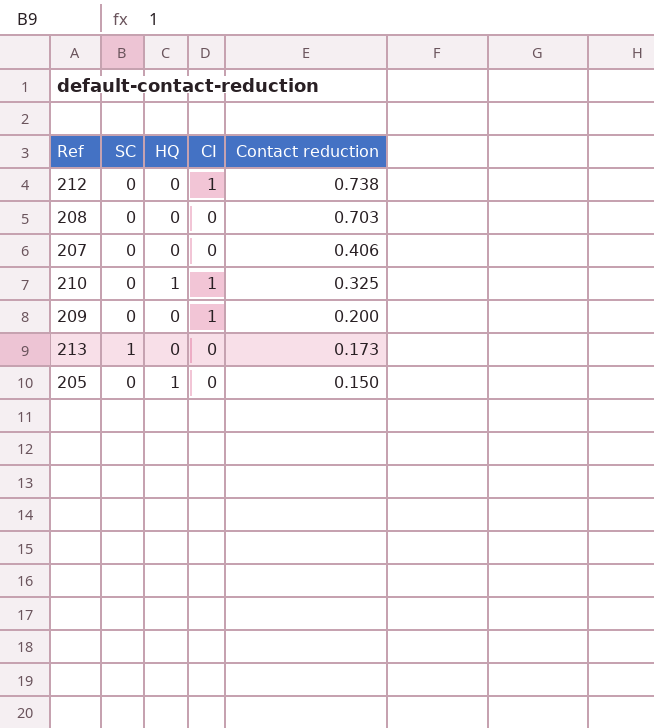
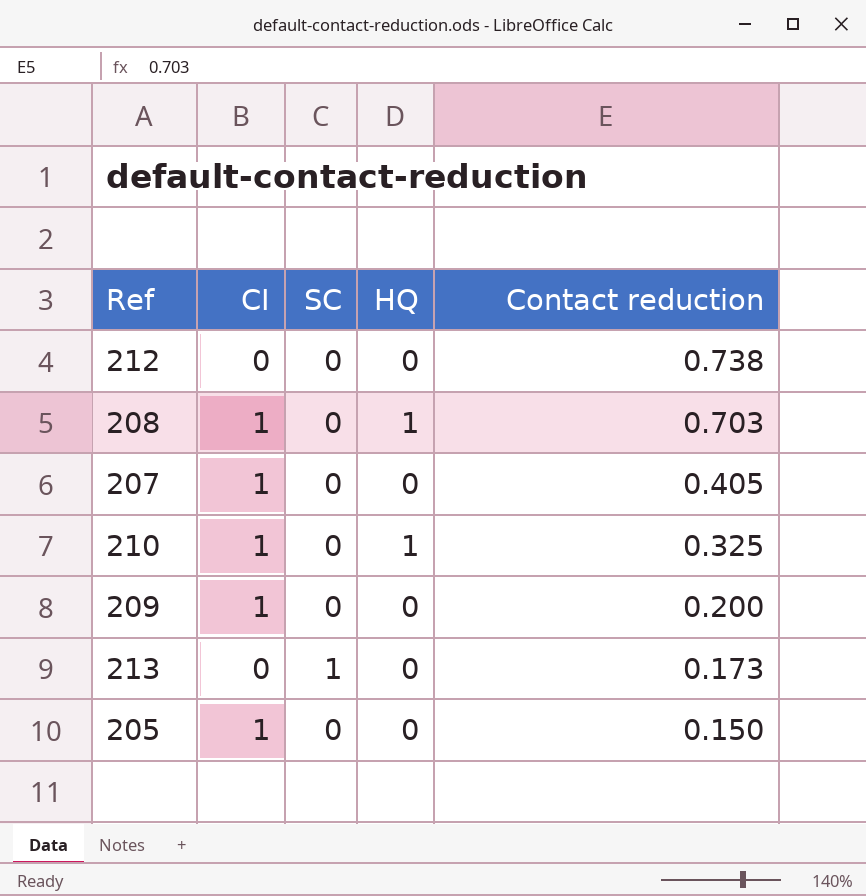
column CI | position: 4 -> 2
212 | CI: 1 -> 0
208 | CI: 0 -> 1
208 | HQ: 0 -> 1
207 | CI: 0 -> 1
207 | Contact reduction: 0.406 -> 0.405
205 | CI: 0 -> 1
205 | HQ: 1 -> 0

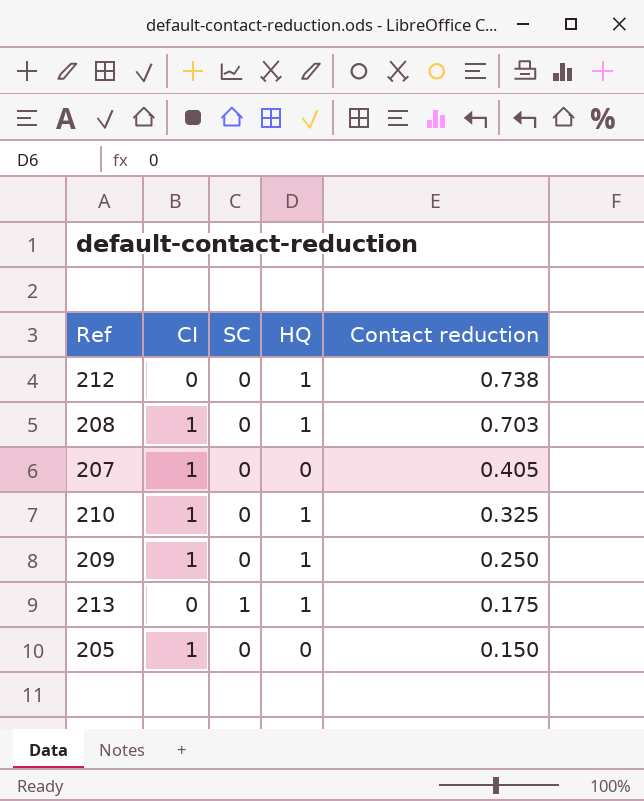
212 | HQ: 0 -> 1
209 | HQ: 0 -> 1
209 | Contact reduction: 0.200 -> 0.250
213 | HQ: 0 -> 1
213 | Contact reduction: 0.173 -> 0.175

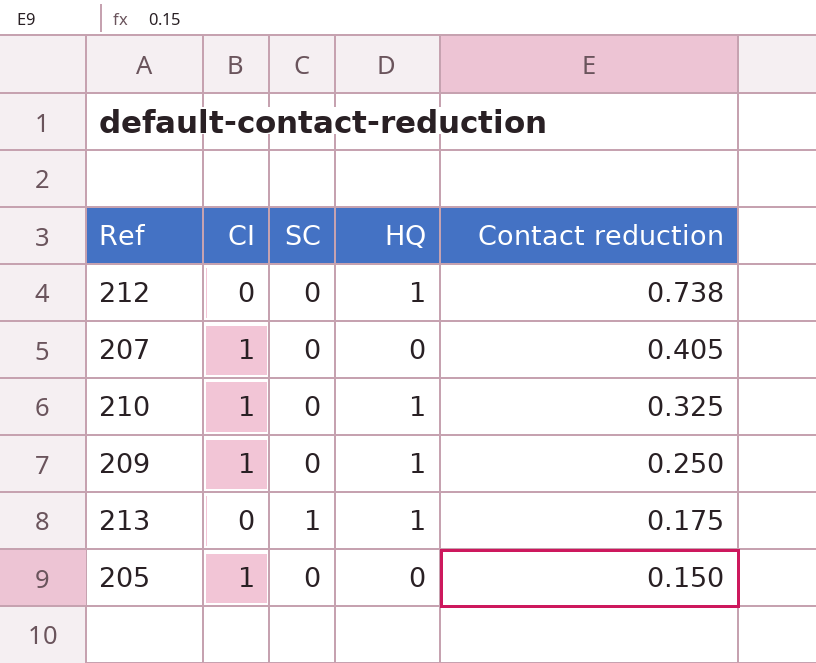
row 208: 1 | 0 | 1 | 0.703 -> none

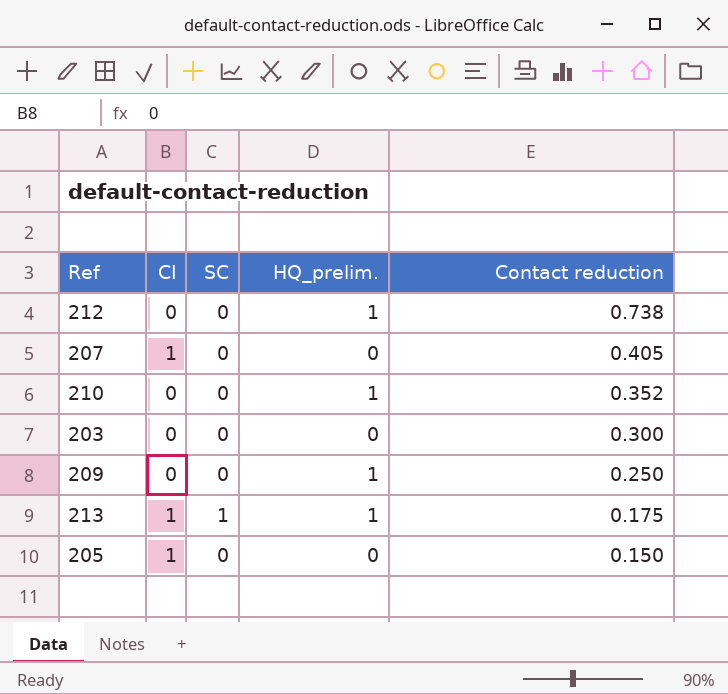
column name: HQ -> HQ_prelim.
210 | CI: 1 -> 0
210 | Contact reduction: 0.325 -> 0.352
row 203: none -> 0 | 0 | 0 | 0.300
209 | CI: 1 -> 0
213 | CI: 0 -> 1

